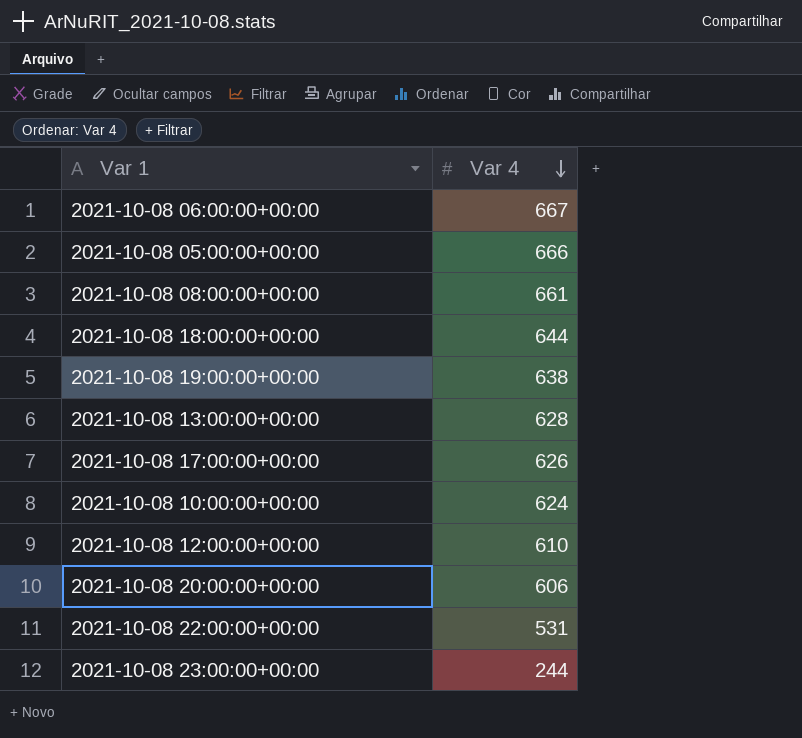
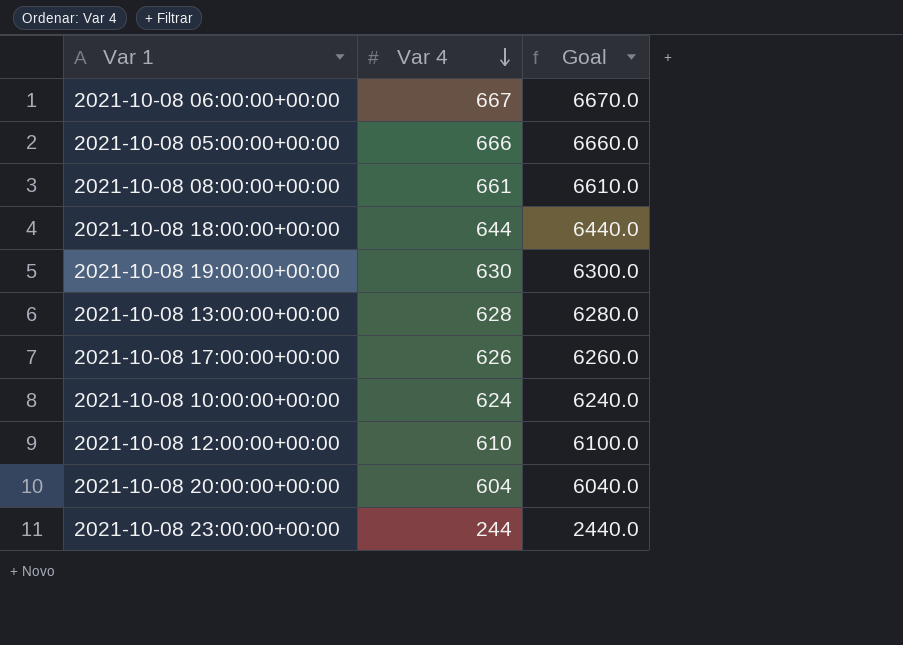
column Goal | formula: none -> [Var 4] * 10
row 2021-10-08 22:00:00+00:00: 531 -> none
2021-10-08 19:00:00+00:00 | Var 4: 638 -> 630
2021-10-08 20:00:00+00:00 | Var 4: 606 -> 604

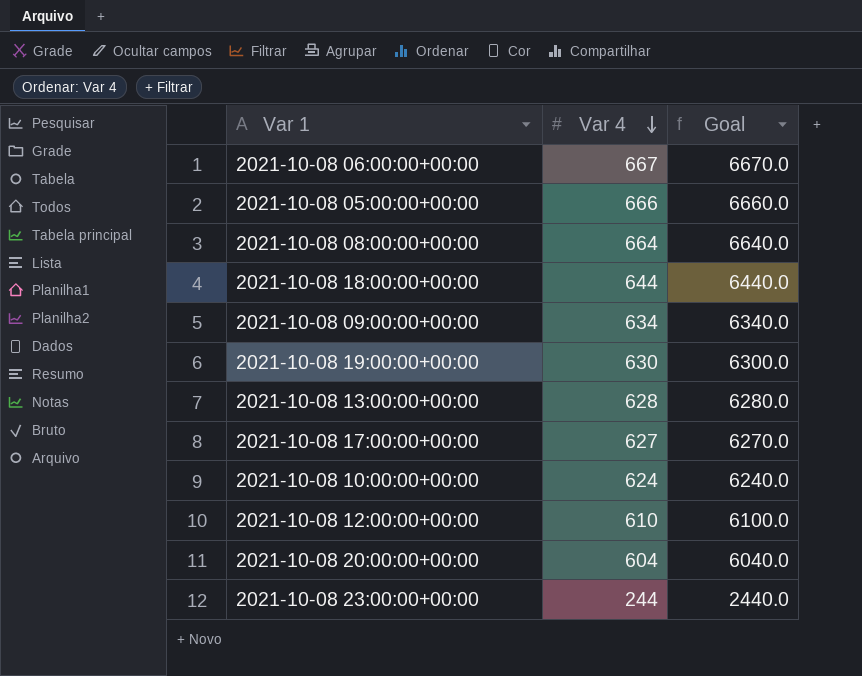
2021-10-08 08:00:00+00:00 | Var 4: 661 -> 664
2021-10-08 08:00:00+00:00 | Goal: 6610.0 -> 6640.0
row 2021-10-08 09:00:00+00:00: none -> 634 | 6340.0
2021-10-08 17:00:00+00:00 | Var 4: 626 -> 627
2021-10-08 17:00:00+00:00 | Goal: 6260.0 -> 6270.0

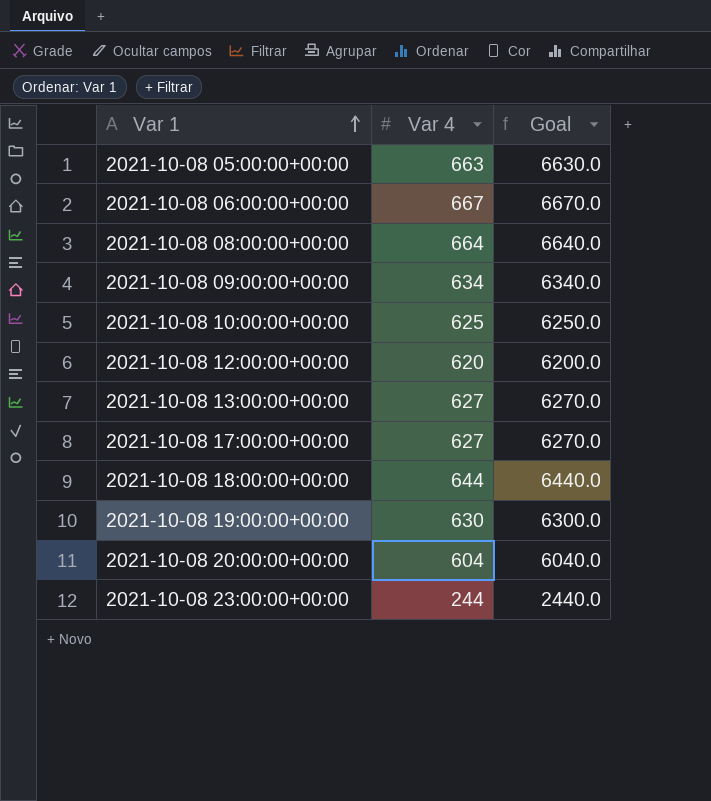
row order: Var 4 descending -> Var 1 ascending
2021-10-08 05:00:00+00:00 | Var 4: 666 -> 663
2021-10-08 05:00:00+00:00 | Goal: 6660.0 -> 6630.0
2021-10-08 10:00:00+00:00 | Var 4: 624 -> 625
2021-10-08 10:00:00+00:00 | Goal: 6240.0 -> 6250.0
2021-10-08 12:00:00+00:00 | Var 4: 610 -> 620
2021-10-08 12:00:00+00:00 | Goal: 6100.0 -> 6200.0
2021-10-08 13:00:00+00:00 | Var 4: 628 -> 627
2021-10-08 13:00:00+00:00 | Goal: 6280.0 -> 6270.0

